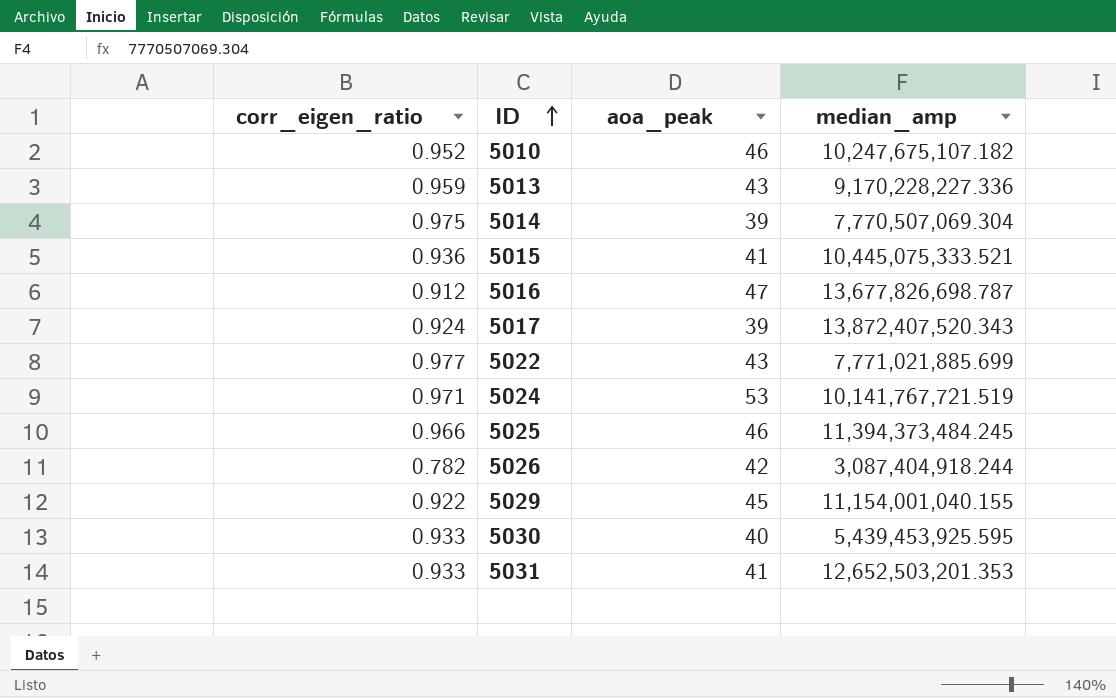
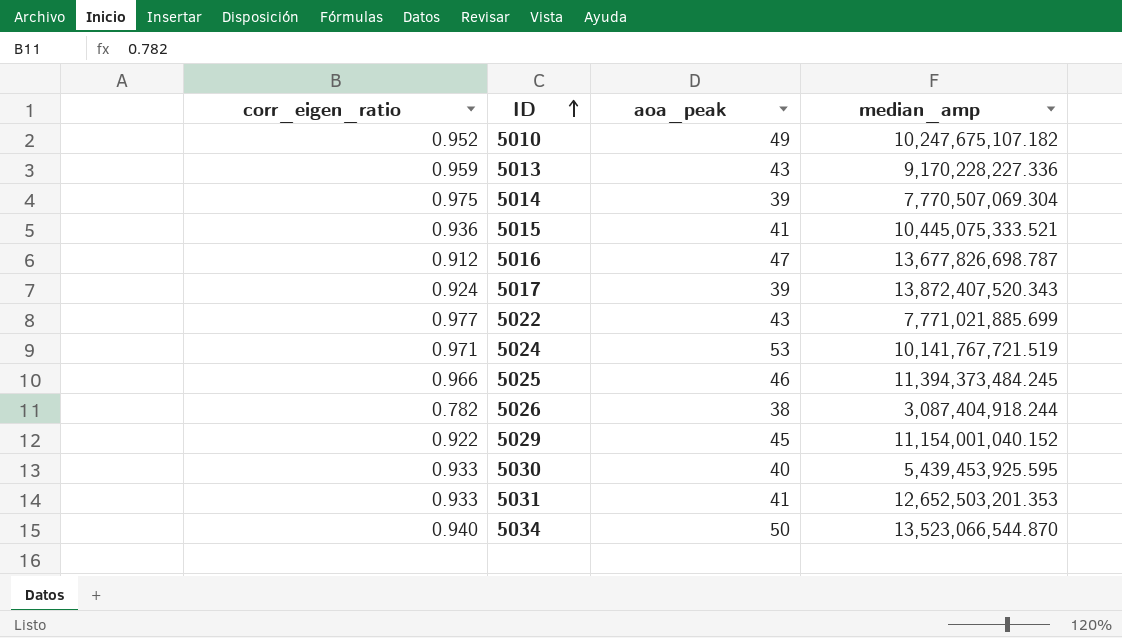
5010 | aoa_peak: 46 -> 49
5026 | aoa_peak: 42 -> 38
5029 | median_amp: 11,154,001,040.155 -> 11,154,001,040.152
row 5034: none -> 0.940 | 50 | 13,523,066,544.870

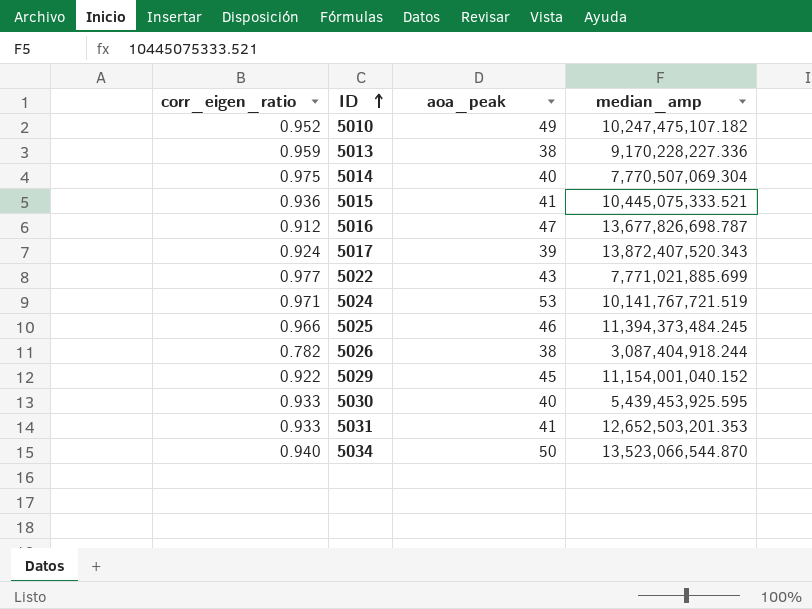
5010 | median_amp: 10,247,675,107.182 -> 10,247,475,107.182
5013 | aoa_peak: 43 -> 38
5014 | aoa_peak: 39 -> 40

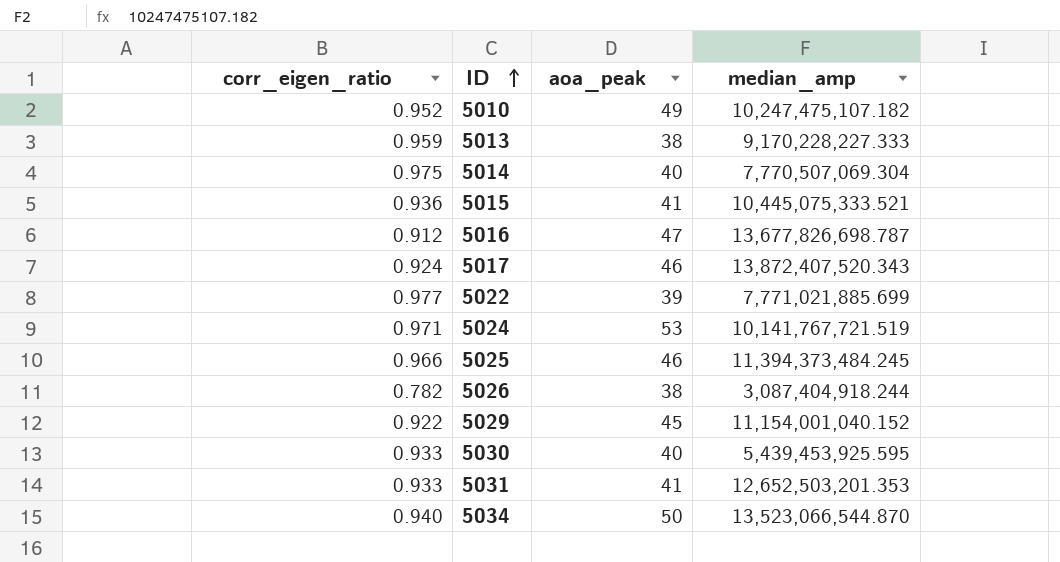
5013 | median_amp: 9,170,228,227.336 -> 9,170,228,227.333
5017 | aoa_peak: 39 -> 46
5022 | aoa_peak: 43 -> 39

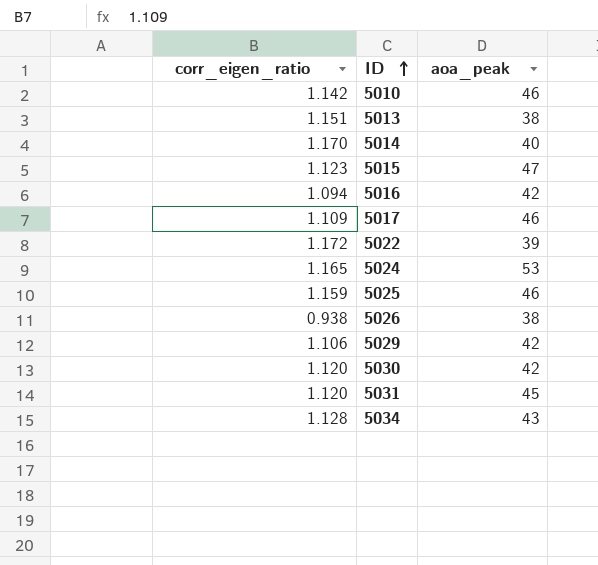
column median_amp | position: 4 -> none
5010 | corr_eigen_ratio: 0.952 -> 1.142
5010 | aoa_peak: 49 -> 46
5013 | corr_eigen_ratio: 0.959 -> 1.151
5014 | corr_eigen_ratio: 0.975 -> 1.170
5015 | corr_eigen_ratio: 0.936 -> 1.123
5015 | aoa_peak: 41 -> 47
5016 | corr_eigen_ratio: 0.912 -> 1.094
5016 | aoa_peak: 47 -> 42
5017 | corr_eigen_ratio: 0.924 -> 1.109
5022 | corr_eigen_ratio: 0.977 -> 1.172
5024 | corr_eigen_ratio: 0.971 -> 1.165
5025 | corr_eigen_ratio: 0.966 -> 1.159
5026 | corr_eigen_ratio: 0.782 -> 0.938
5029 | corr_eigen_ratio: 0.922 -> 1.106
5029 | aoa_peak: 45 -> 42
5030 | corr_eigen_ratio: 0.933 -> 1.120
5030 | aoa_peak: 40 -> 42
5031 | corr_eigen_ratio: 0.933 -> 1.120
5031 | aoa_peak: 41 -> 45
5034 | corr_eigen_ratio: 0.940 -> 1.128
5034 | aoa_peak: 50 -> 43

